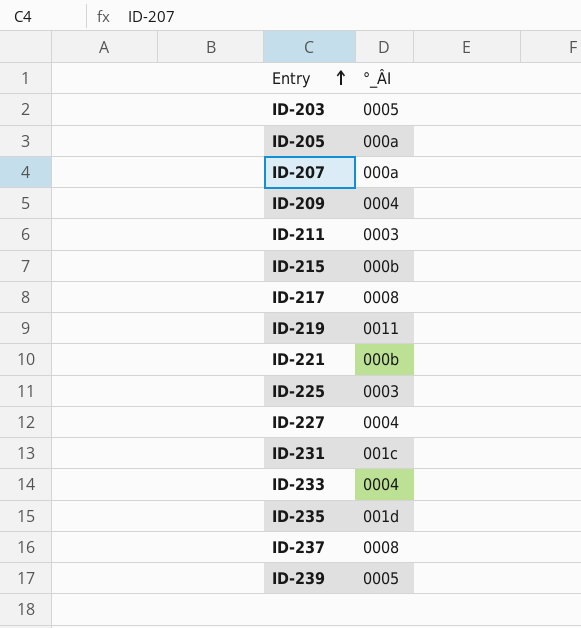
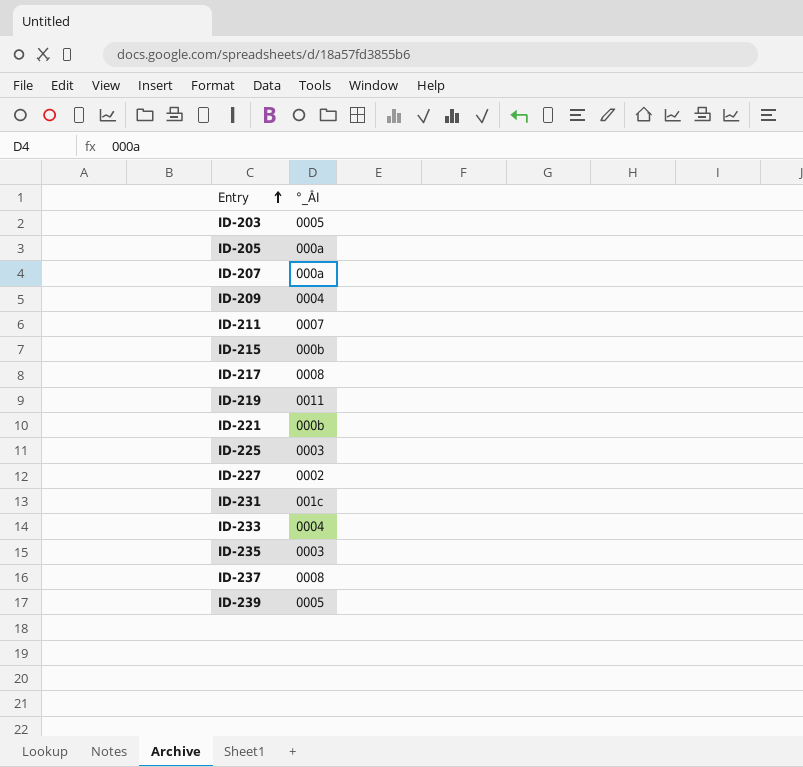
ID-211 | °_ÂI: 0003 -> 0007
ID-227 | °_ÂI: 0004 -> 0002
ID-235 | °_ÂI: 001d -> 0003

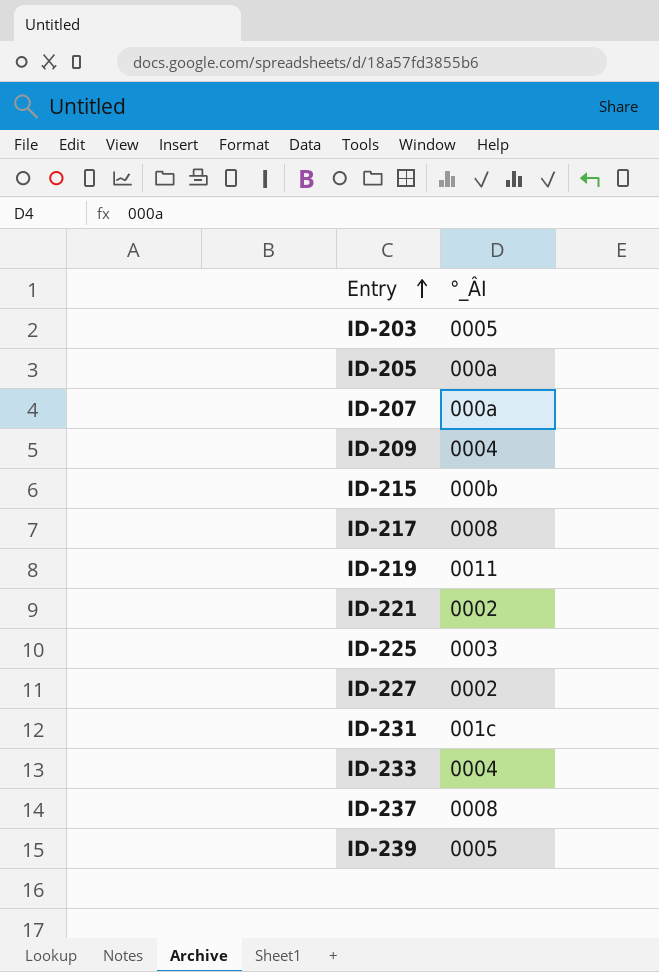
row ID-211: 0007 -> none
row ID-235: 0003 -> none
ID-221 | °_ÂI: 000b -> 0002

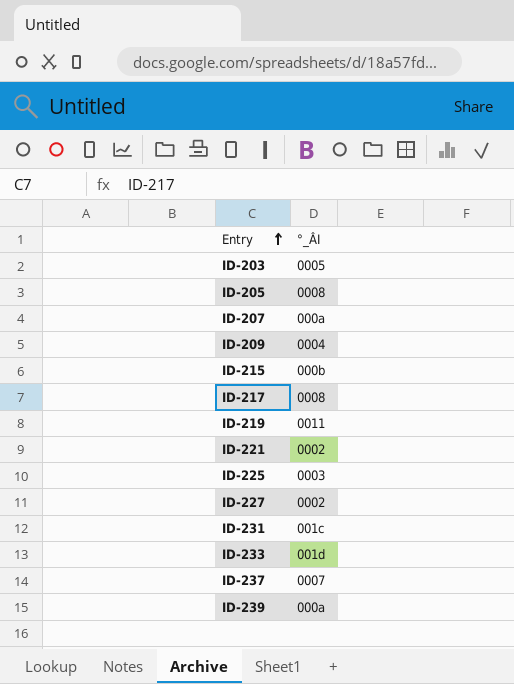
ID-205 | °_ÂI: 000a -> 0008
ID-233 | °_ÂI: 0004 -> 001d
ID-237 | °_ÂI: 0008 -> 0007
ID-239 | °_ÂI: 0005 -> 000a

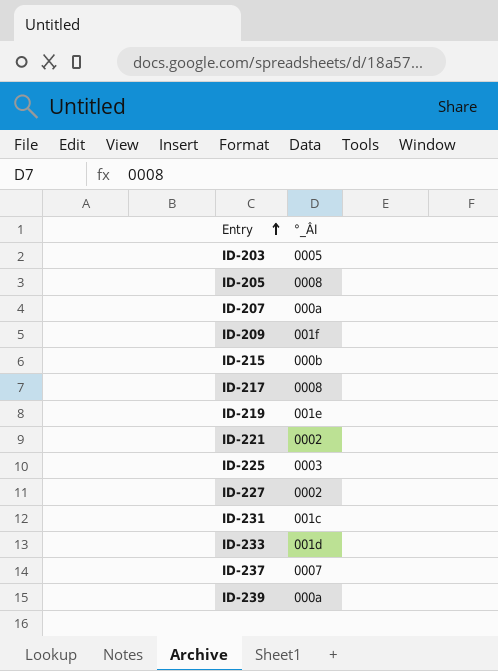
ID-209 | °_ÂI: 0004 -> 001f
ID-219 | °_ÂI: 0011 -> 001e

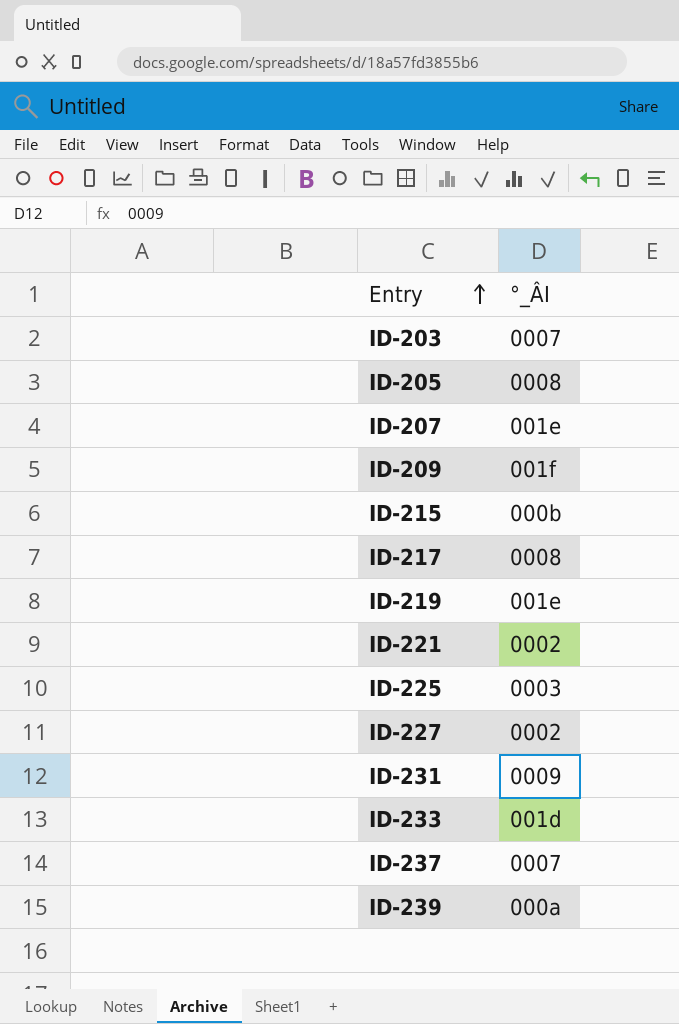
ID-203 | °_ÂI: 0005 -> 0007
ID-207 | °_ÂI: 000a -> 001e
ID-231 | °_ÂI: 001c -> 0009

